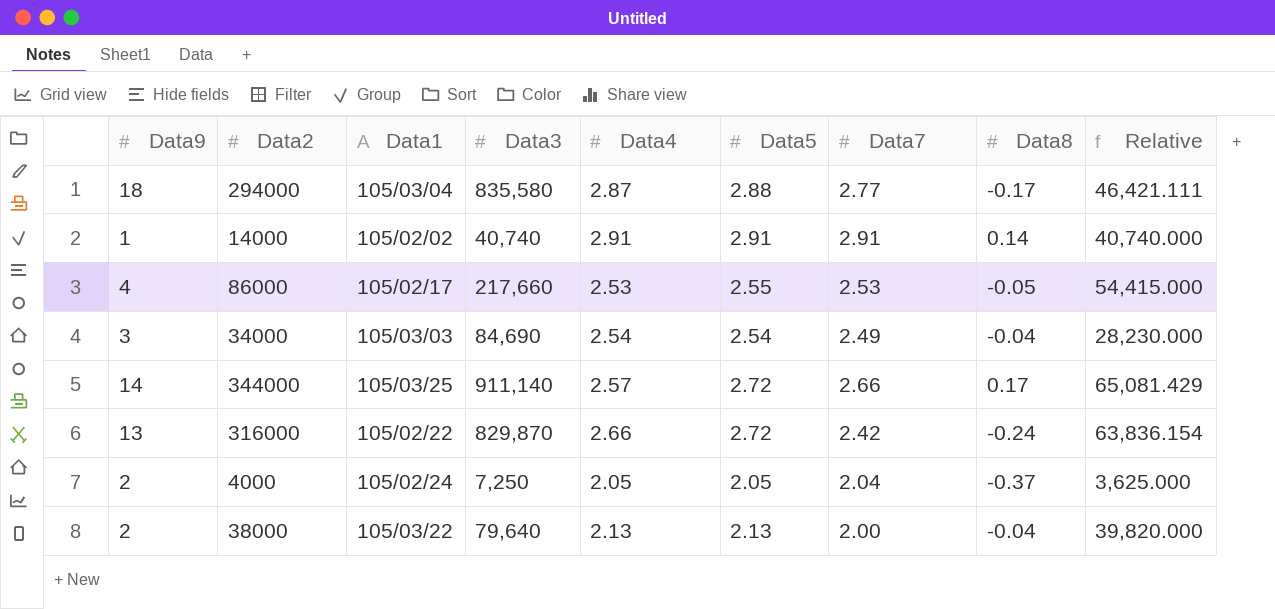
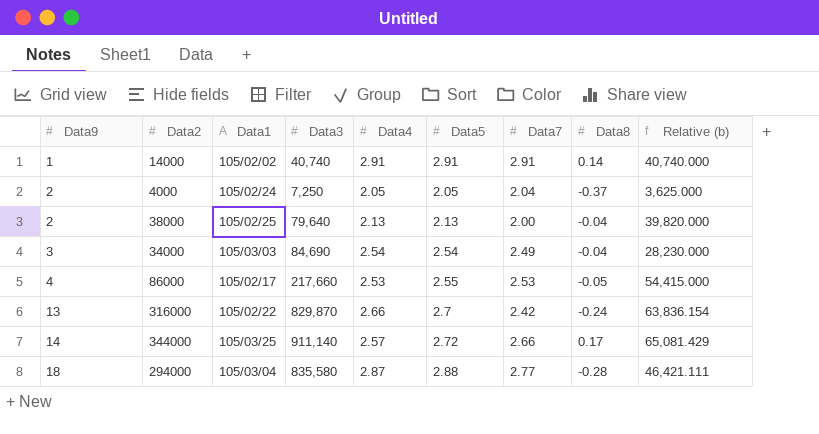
row order: none -> Data9 ascending
column name: Relative -> Relative (b)
38000 | Data1: 105/03/22 -> 105/02/25
316000 | Data5: 2.72 -> 2.7
294000 | Data8: -0.17 -> -0.28

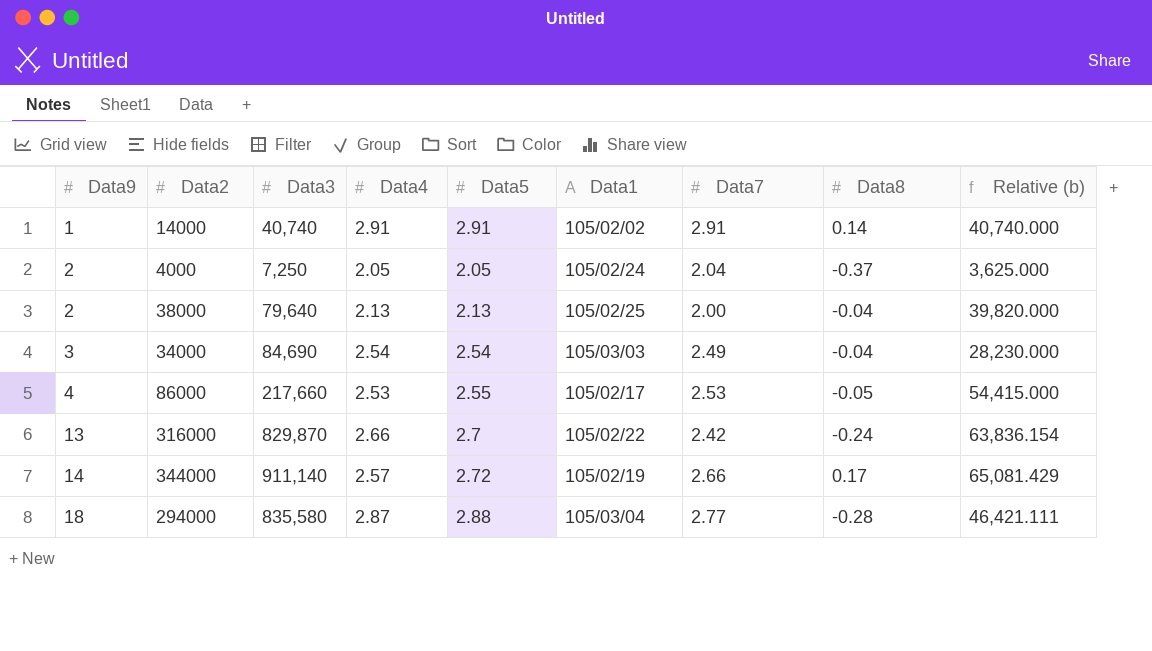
column Data1 | position: 3 -> 6
344000 | Data1: 105/03/25 -> 105/02/19

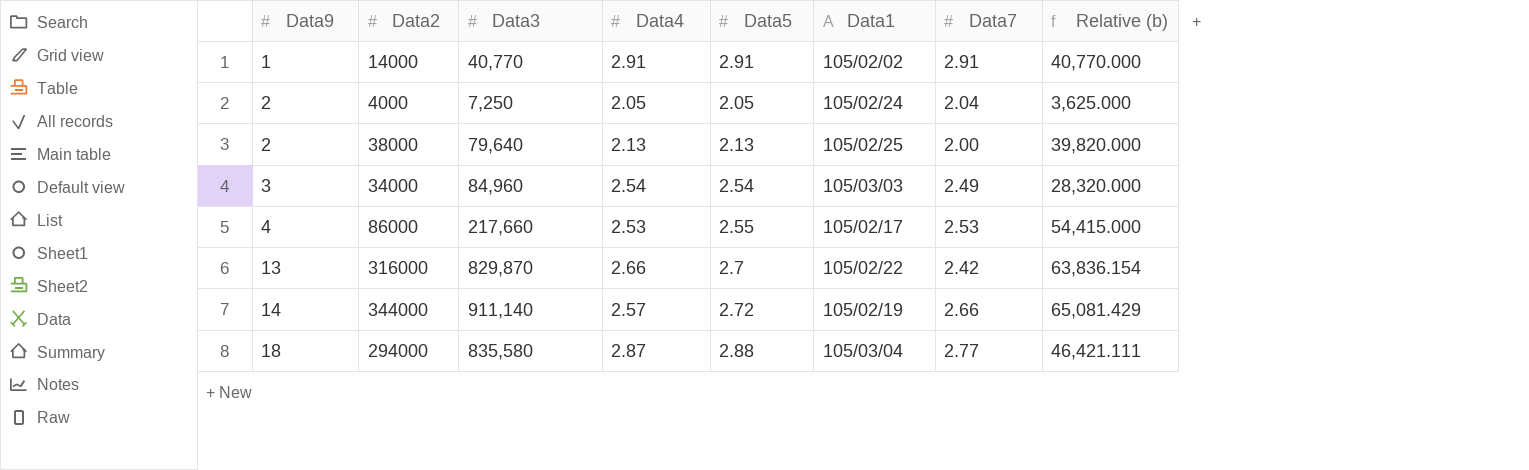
column Data8 | position: 8 -> none
14000 | Data3: 40,740 -> 40,770
14000 | Relative (b): 40,740.000 -> 40,770.000
34000 | Data3: 84,690 -> 84,960
34000 | Relative (b): 28,230.000 -> 28,320.000

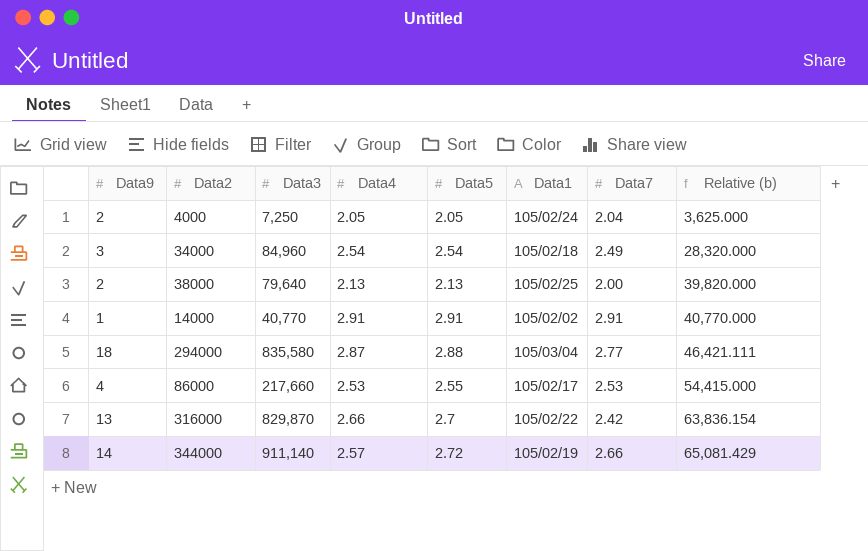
row order: Data9 ascending -> Relative (b) ascending
34000 | Data1: 105/03/03 -> 105/02/18

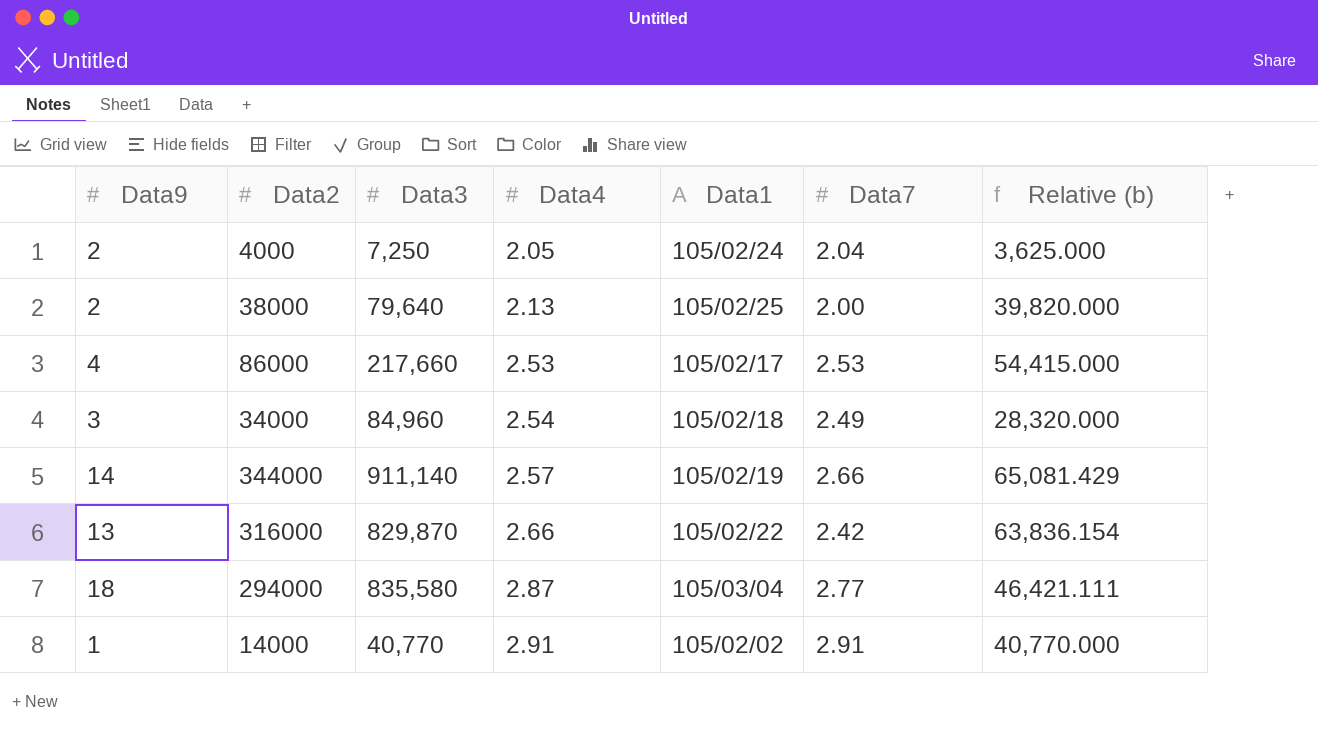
row order: Relative (b) ascending -> Data4 ascending
column Data5 | position: 5 -> none

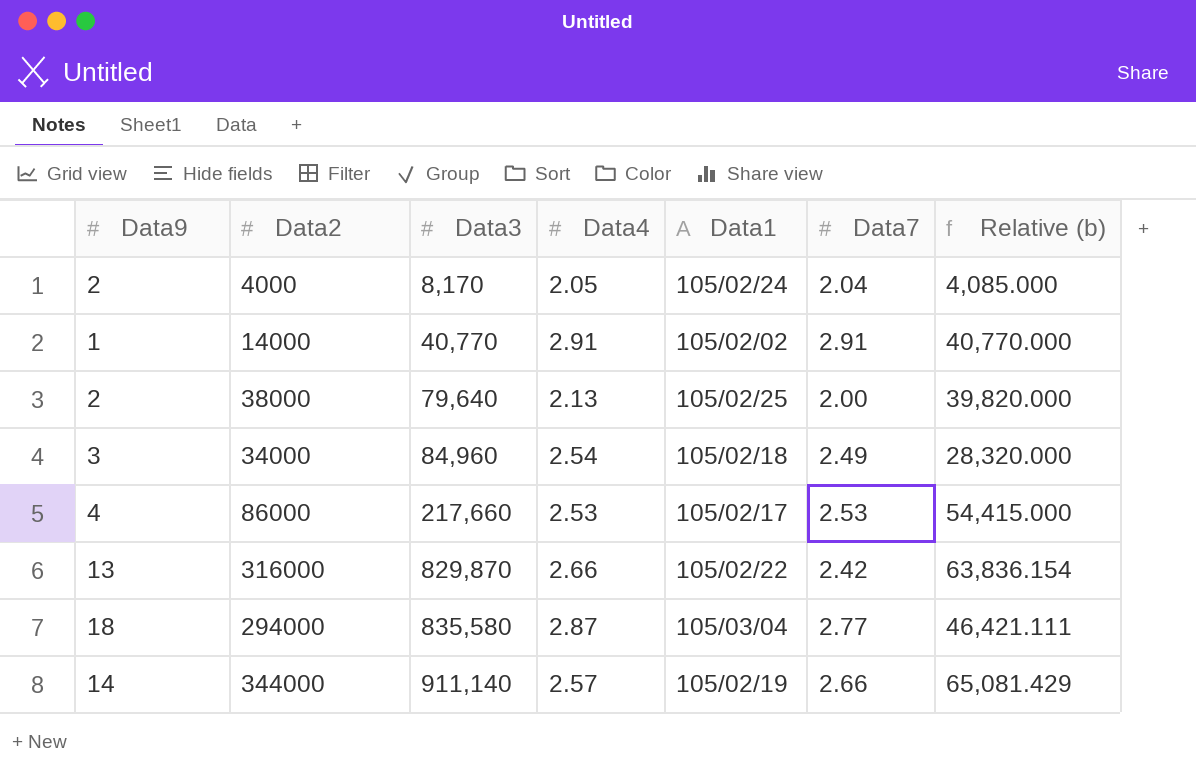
row order: Data4 ascending -> Data3 ascending
4000 | Data3: 7,250 -> 8,170
4000 | Relative (b): 3,625.000 -> 4,085.000

